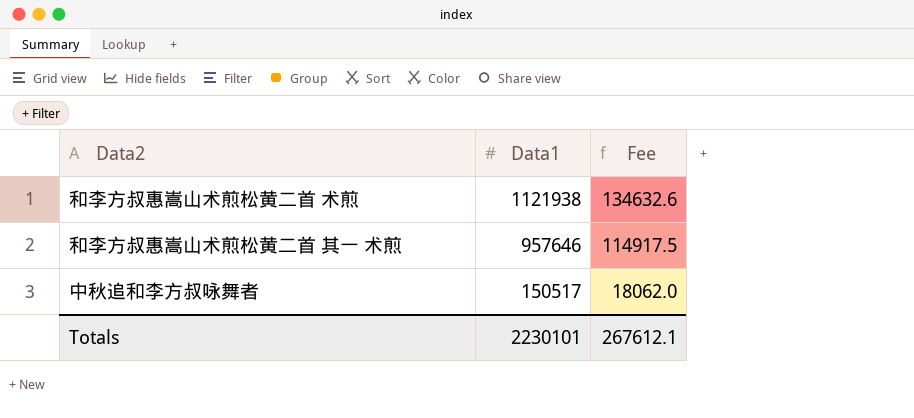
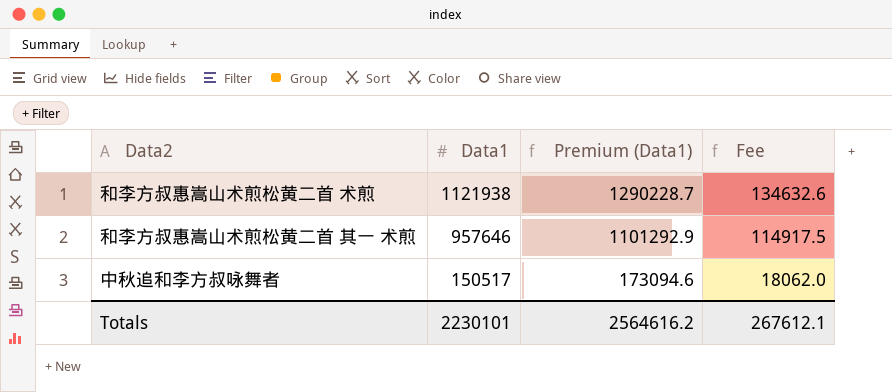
column Premium (Data1) | formula: none -> [Data1] * 1.15

